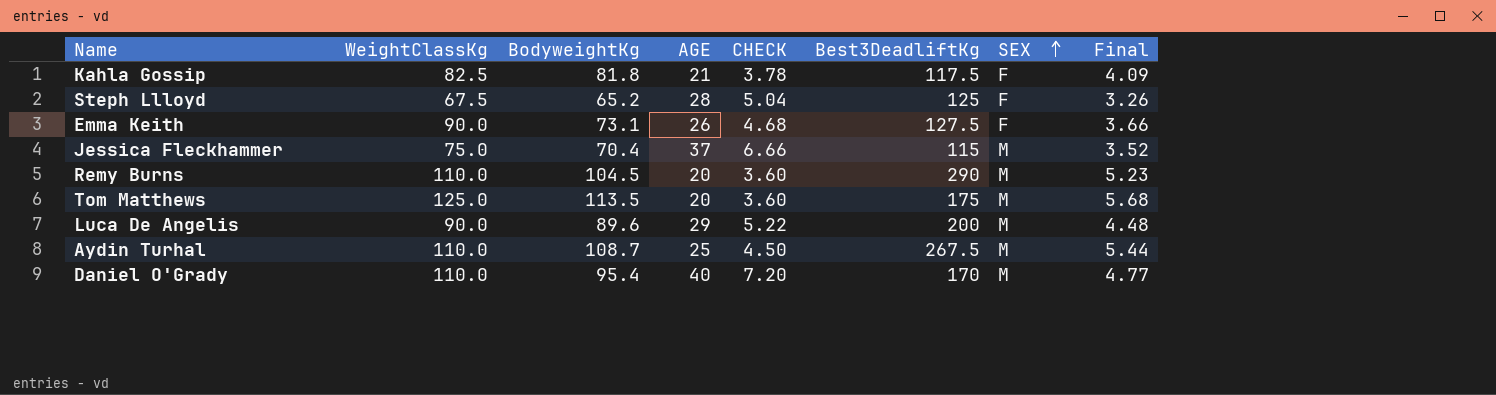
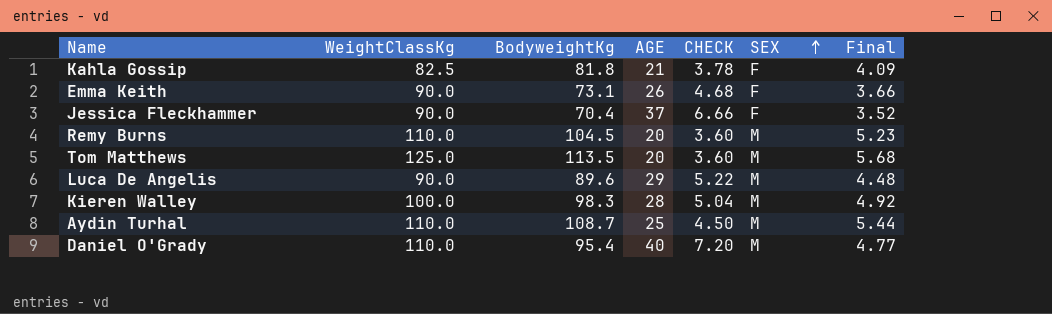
column Best3DeadliftKg | position: 6 -> none
row Steph Llloyd: 67.5 | 65.2 | 28 | 5.04 | 125 | F | 3.26 -> none
Jessica Fleckhammer | WeightClassKg: 75.0 -> 90.0
Jessica Fleckhammer | SEX: M -> F
row Kieren Walley: none -> 100.0 | 98.3 | 28 | 5.04 | M | 4.92

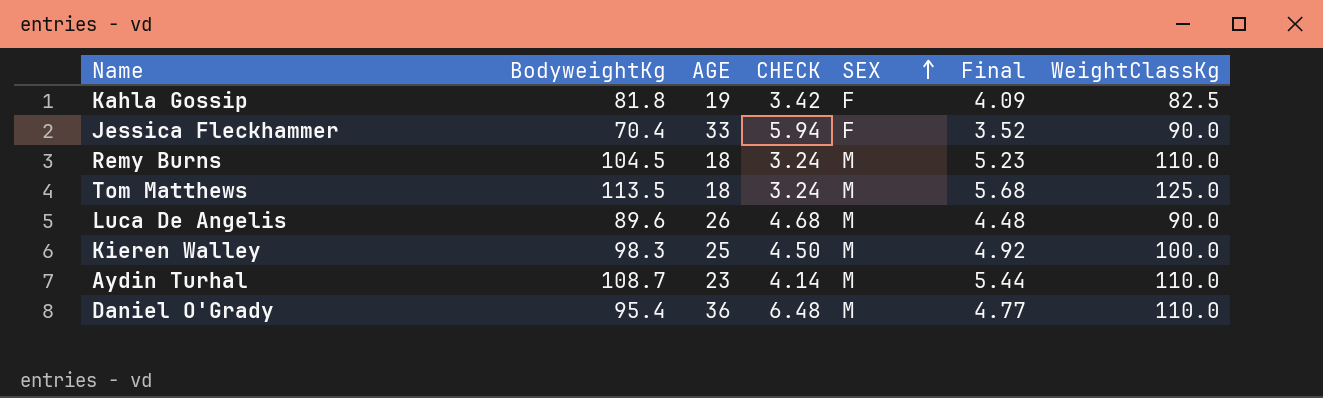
column WeightClassKg | position: 2 -> 7
row Emma Keith: 90.0 | 73.1 | 26 | 4.68 | F | 3.66 -> none
Kahla Gossip | AGE: 21 -> 19
Kahla Gossip | CHECK: 3.78 -> 3.42
Jessica Fleckhammer | AGE: 37 -> 33
Jessica Fleckhammer | CHECK: 6.66 -> 5.94
Remy Burns | AGE: 20 -> 18
Remy Burns | CHECK: 3.60 -> 3.24
Tom Matthews | AGE: 20 -> 18
Tom Matthews | CHECK: 3.60 -> 3.24
Luca De Angelis | AGE: 29 -> 26
Luca De Angelis | CHECK: 5.22 -> 4.68
Kieren Walley | AGE: 28 -> 25
Kieren Walley | CHECK: 5.04 -> 4.50
Aydin Turhal | AGE: 25 -> 23
Aydin Turhal | CHECK: 4.50 -> 4.14
Daniel O'Grady | AGE: 40 -> 36
Daniel O'Grady | CHECK: 7.20 -> 6.48

